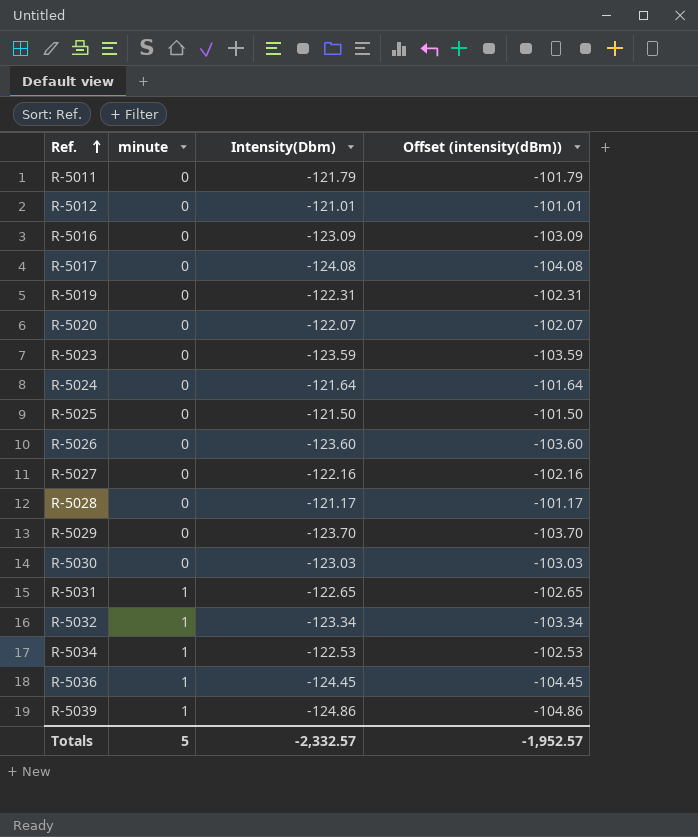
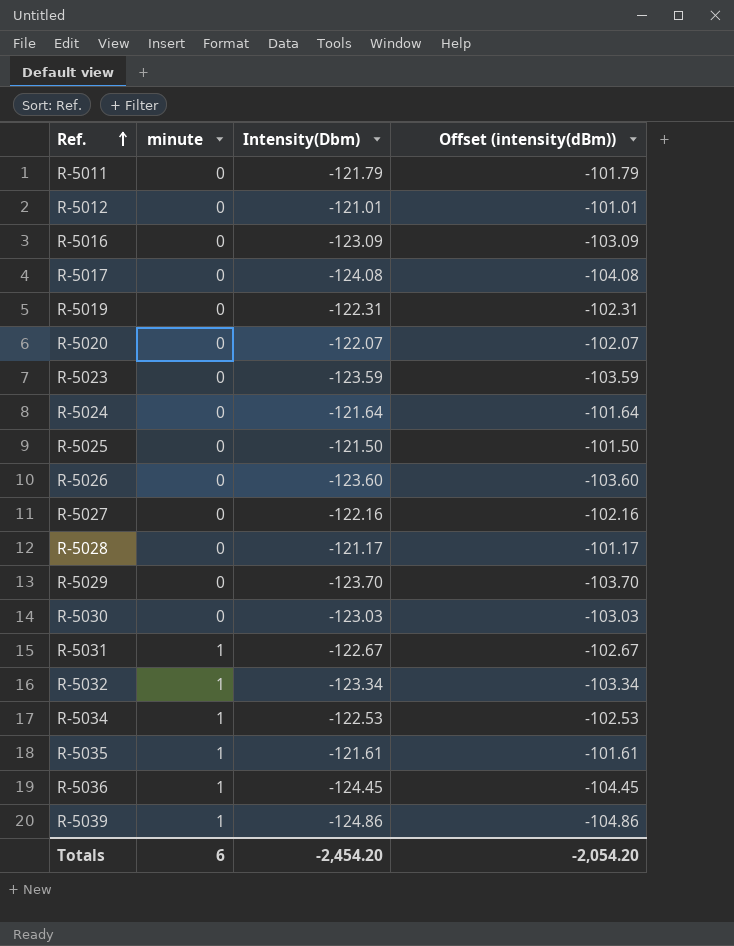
R-5031 | Intensity(Dbm): -122.65 -> -122.67
R-5031 | Offset (intensity(dBm)): -102.65 -> -102.67
row R-5035: none -> 1 | -121.61 | -101.61
Totals | minute: 5 -> 6
Totals | Intensity(Dbm): -2,332.57 -> -2,454.20
Totals | Offset (intensity(dBm)): -1,952.57 -> -2,054.20

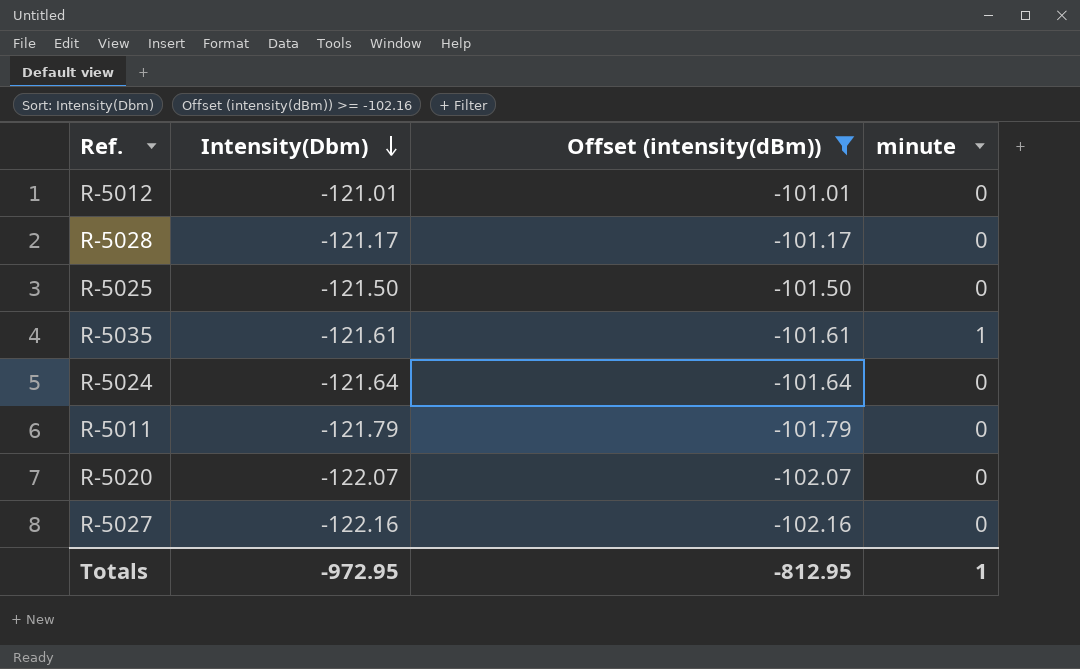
filter: none -> Offset (intensity(dBm)) >= -102.16
row order: Ref. ascending -> Intensity(Dbm) descending
column minute | position: 2 -> 4
Totals | Intensity(Dbm): -2,454.20 -> -972.95
Totals | Offset (intensity(dBm)): -2,054.20 -> -812.95
Totals | minute: 6 -> 1

